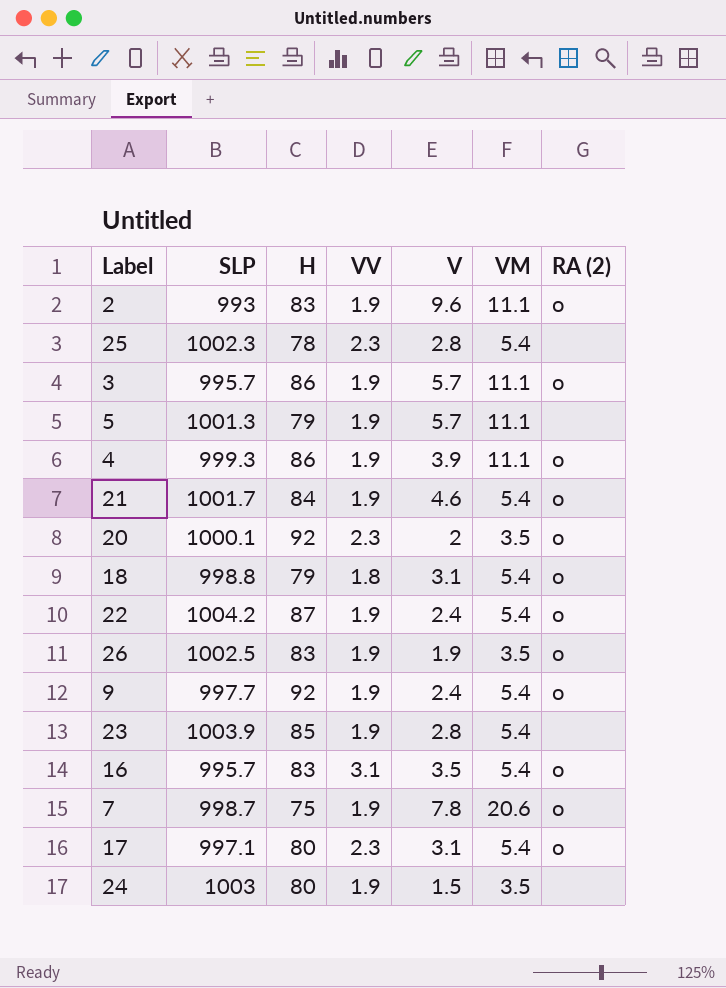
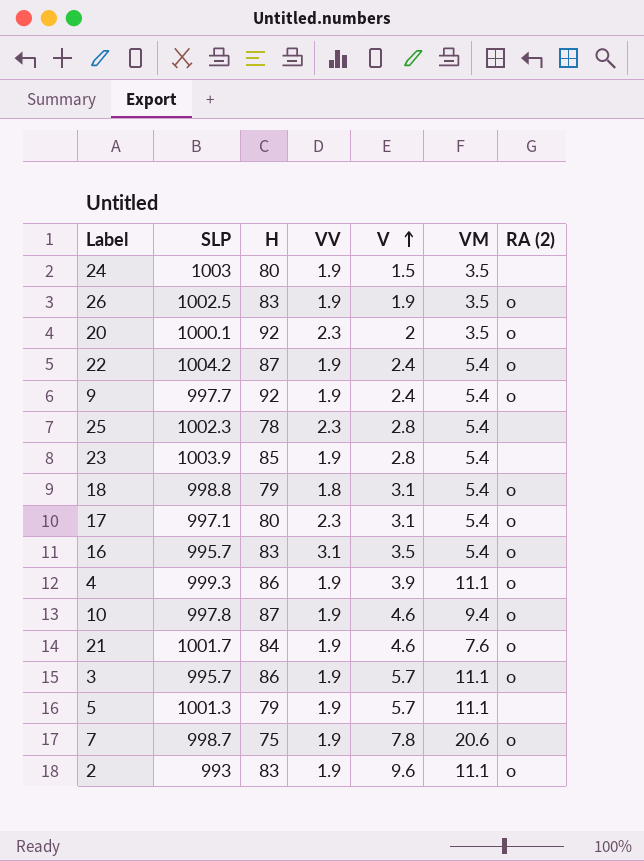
row order: none -> V ascending
row 10: none -> 997.8 | 87 | 1.9 | 4.6 | 9.4 | o
21 | VM: 5.4 -> 7.6

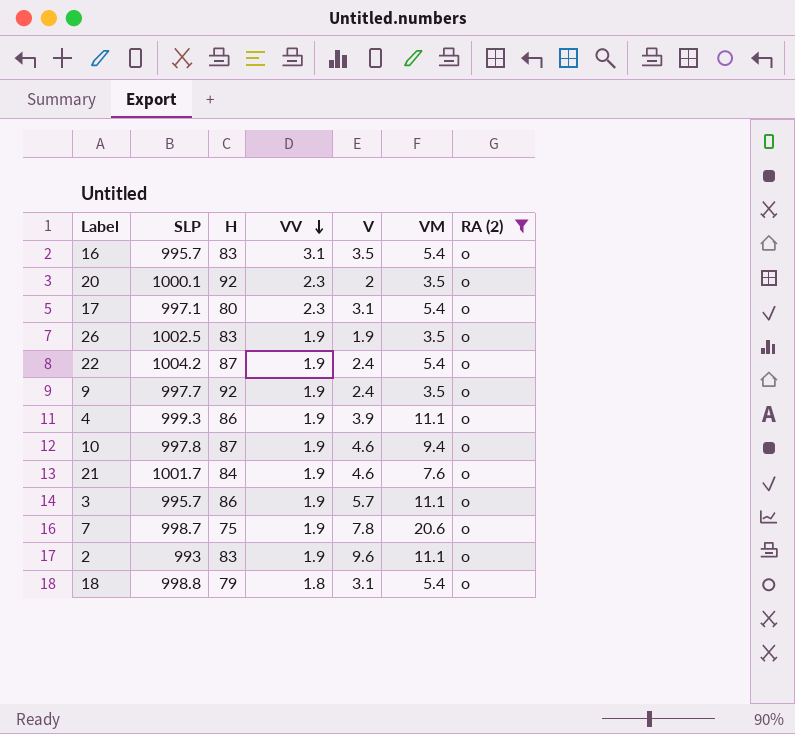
filter: none -> RA (2) = o
row order: V ascending -> VV descending
9 | VM: 5.4 -> 3.5

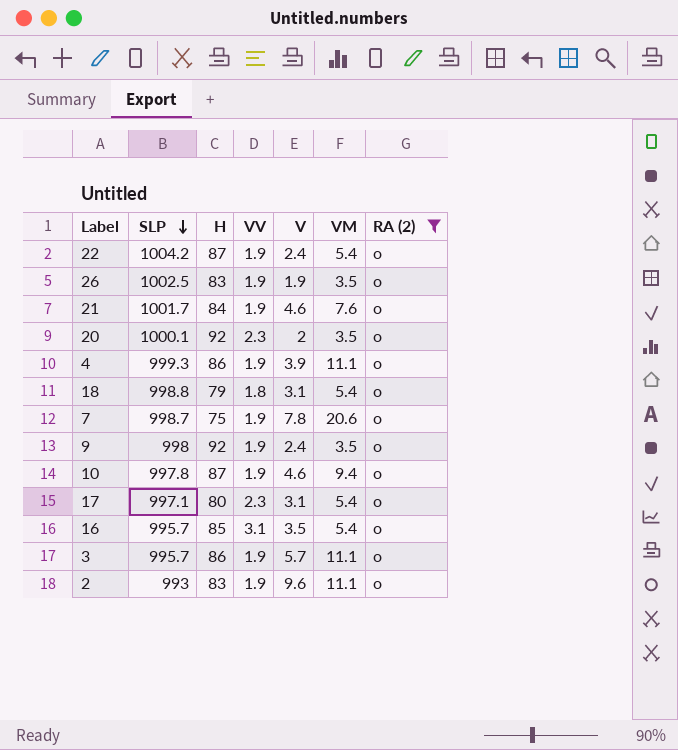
row order: VV descending -> SLP descending
9 | SLP: 997.7 -> 998
16 | H: 83 -> 85

